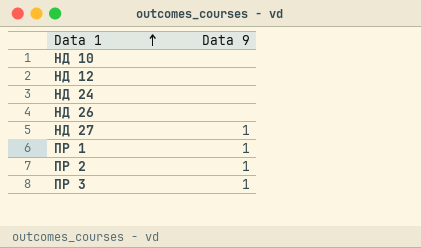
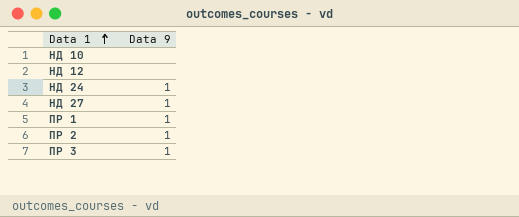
row НД 26: none -> none
НД 24 | Data 9: none -> 1

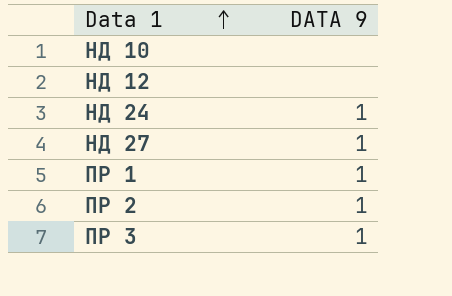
column name: Data 9 -> DATA 9

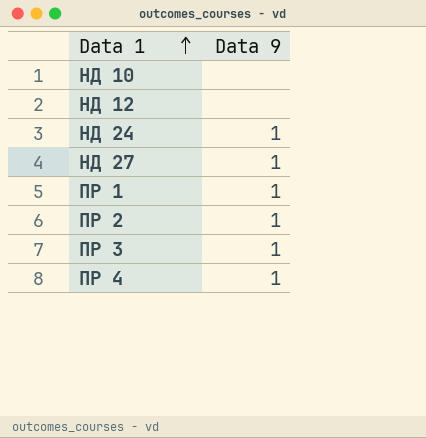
column name: DATA 9 -> Data 9
row ПР 4: none -> 1

